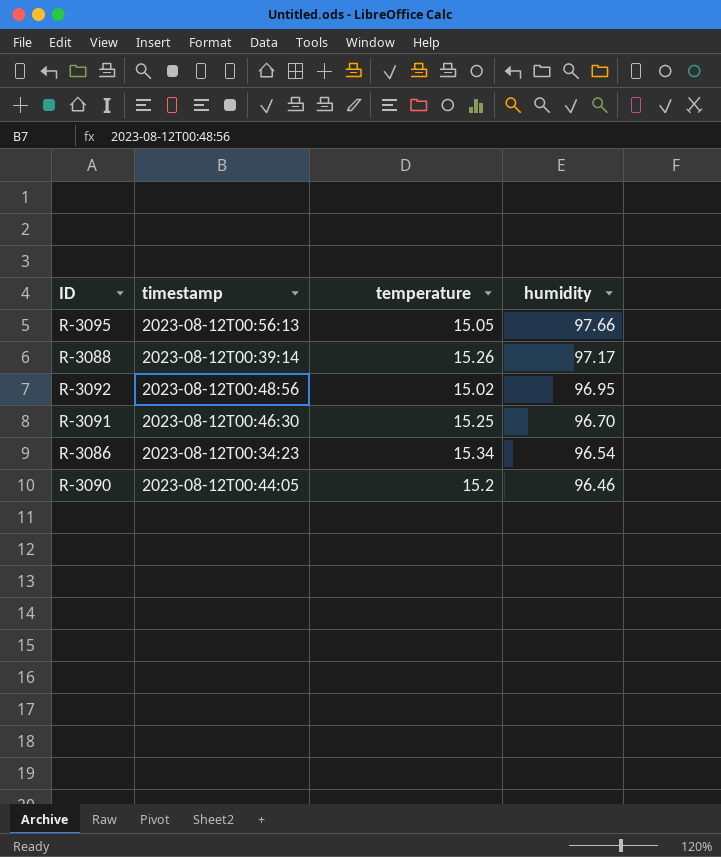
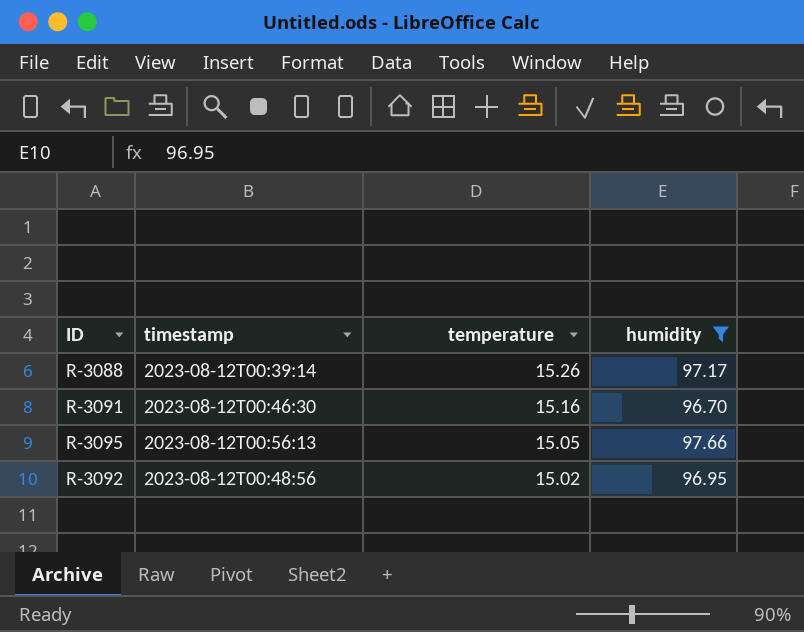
filter: none -> humidity >= 96.70
row order: humidity descending -> temperature descending
R-3091 | temperature: 15.25 -> 15.16

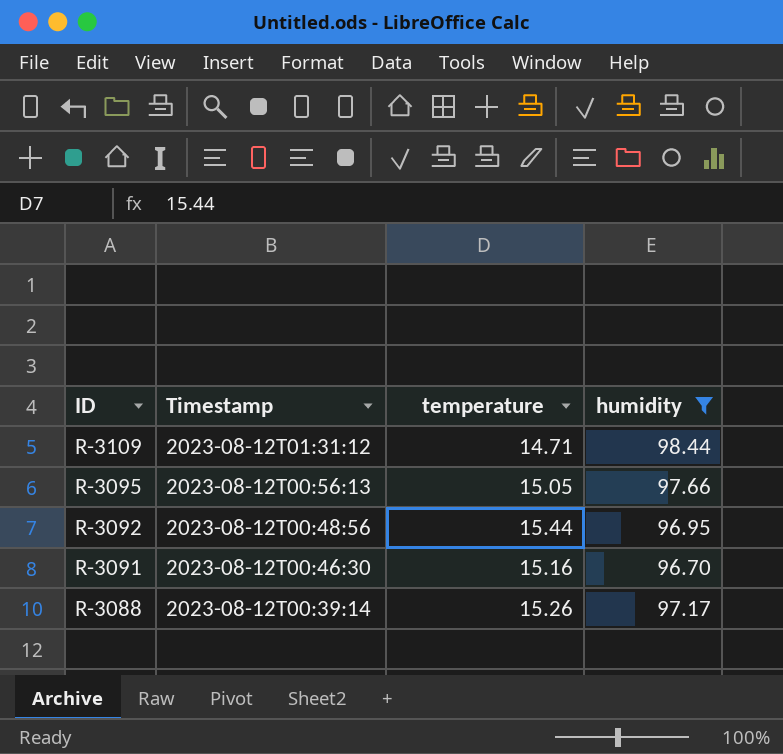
row order: temperature descending -> ID descending
column name: timestamp -> Timestamp
row R-3109: none -> 2023-08-12T01:31:12 | 14.71 | 98.44
R-3092 | temperature: 15.02 -> 15.44

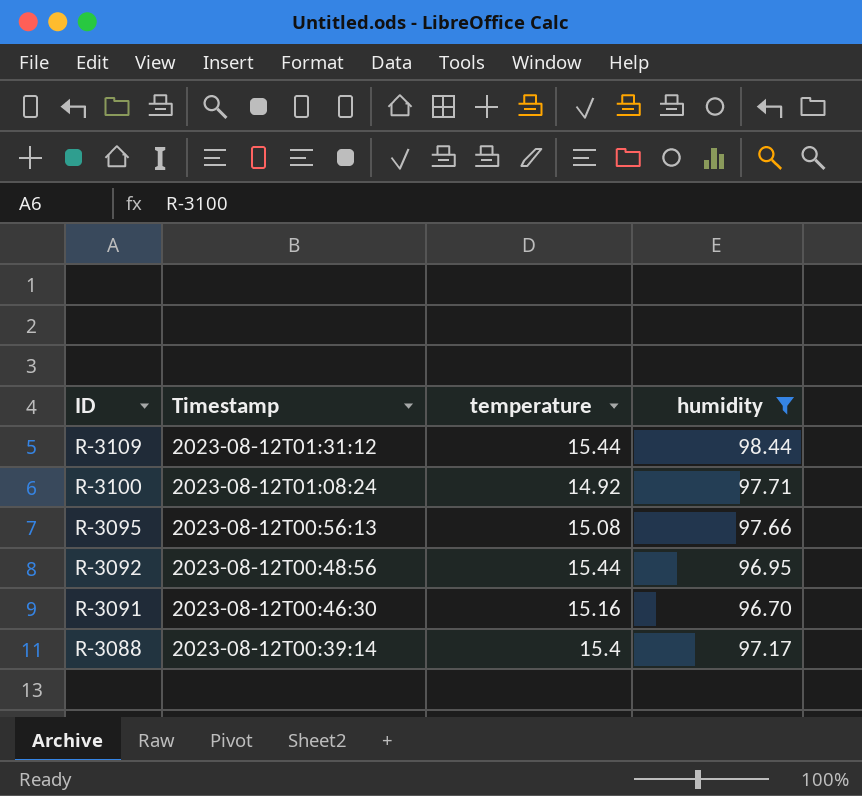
R-3109 | temperature: 14.71 -> 15.44
row R-3100: none -> 2023-08-12T01:08:24 | 14.92 | 97.71
R-3095 | temperature: 15.05 -> 15.08
R-3088 | temperature: 15.26 -> 15.4

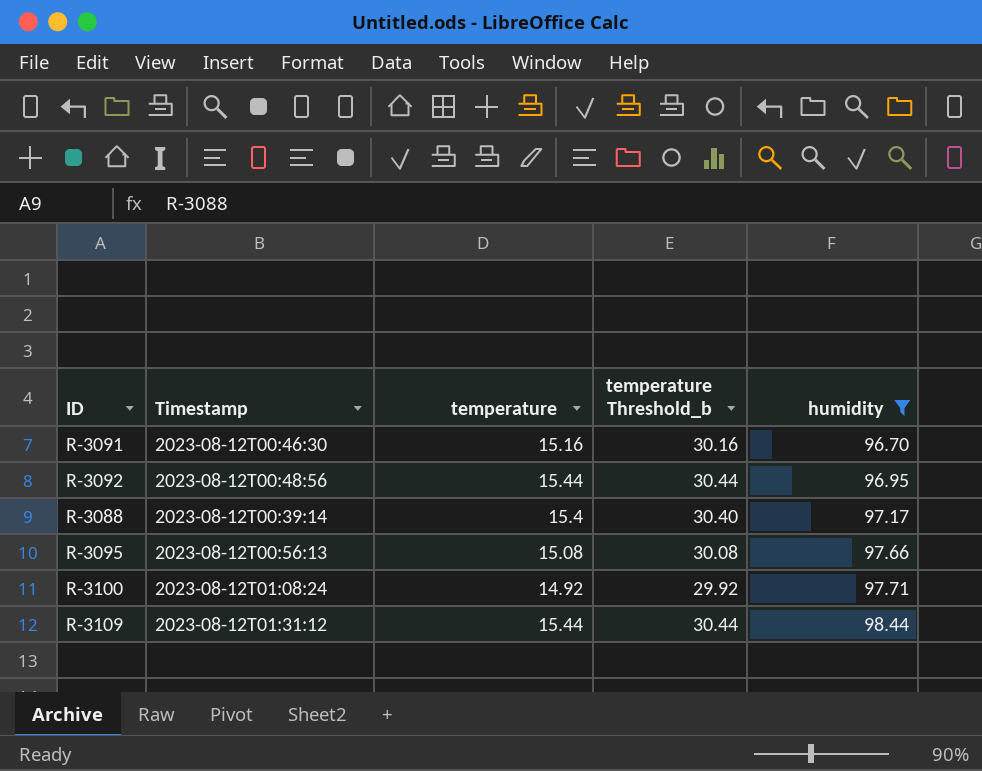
row order: ID descending -> humidity ascending
column temperature Threshold_b | formula: none -> [temperature] + 15

